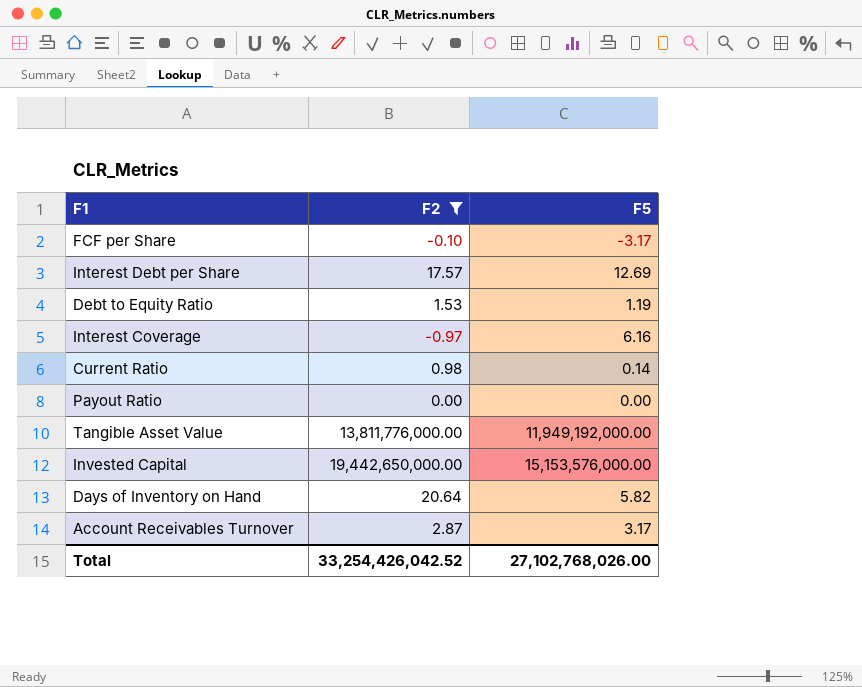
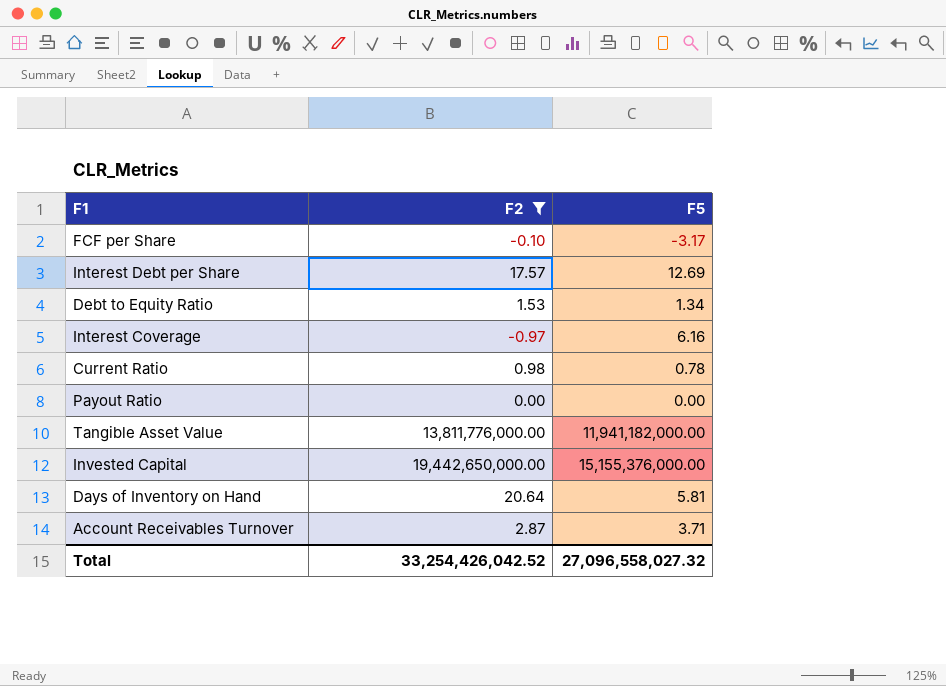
Debt to Equity Ratio | F5: 1.19 -> 1.34
Current Ratio | F5: 0.14 -> 0.78
Tangible Asset Value | F5: 11,949,192,000.00 -> 11,941,182,000.00
Invested Capital | F5: 15,153,576,000.00 -> 15,155,376,000.00
Days of Inventory on Hand | F5: 5.82 -> 5.81
Account Receivables Turnover | F5: 3.17 -> 3.71
Total | F5: 27,102,768,026.00 -> 27,096,558,027.32

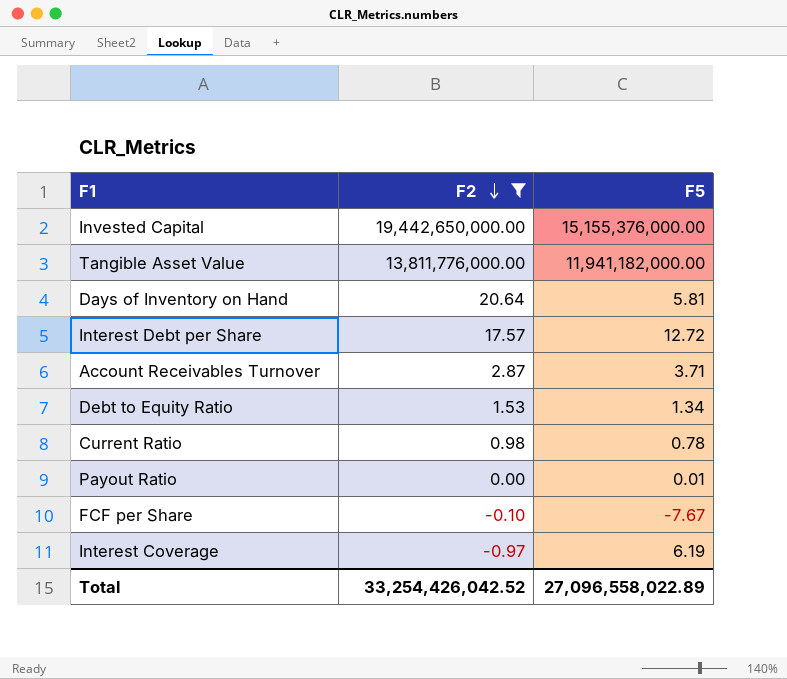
row order: none -> F2 descending
Interest Debt per Share | F5: 12.69 -> 12.72
Payout Ratio | F5: 0.00 -> 0.01
FCF per Share | F5: -3.17 -> -7.67
Interest Coverage | F5: 6.16 -> 6.19
Total | F5: 27,096,558,027.32 -> 27,096,558,022.89

